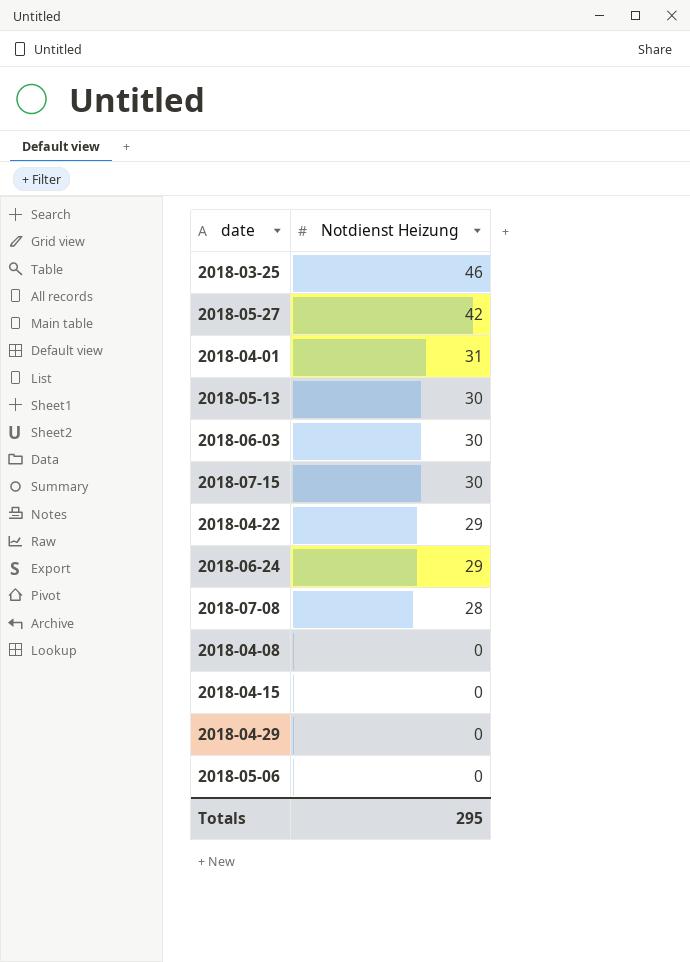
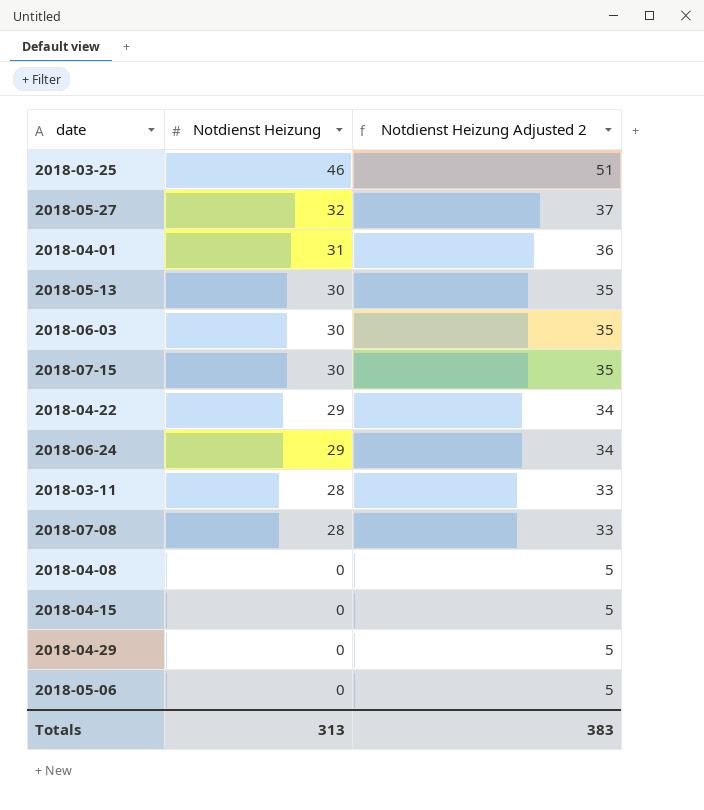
column Notdienst Heizung Adjusted 2 | formula: none -> [Notdienst Heizung] + 5
2018-05-27 | Notdienst Heizung: 42 -> 32
row 2018-03-11: none -> 28 | 33
Totals | Notdienst Heizung: 295 -> 313

